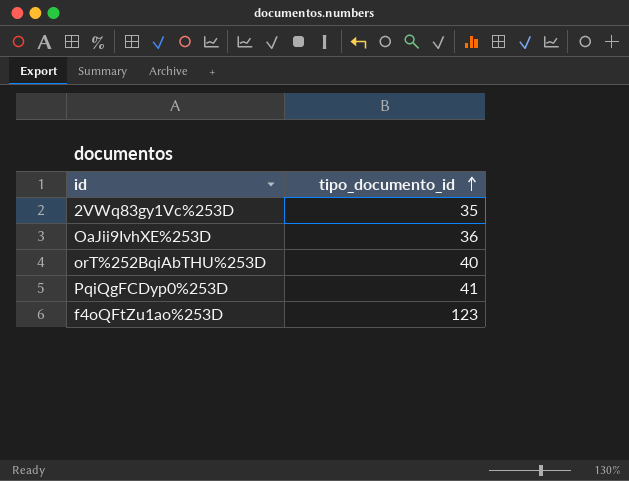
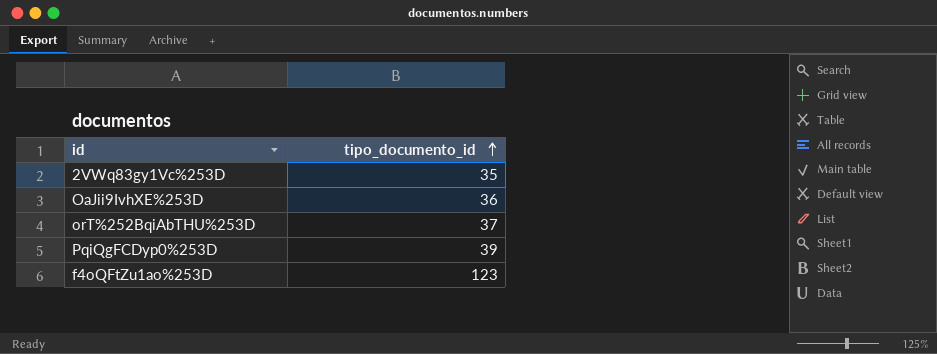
orT%252BqiAbTHU%253D | tipo_documento_id: 40 -> 37
PqiQgFCDyp0%253D | tipo_documento_id: 41 -> 39

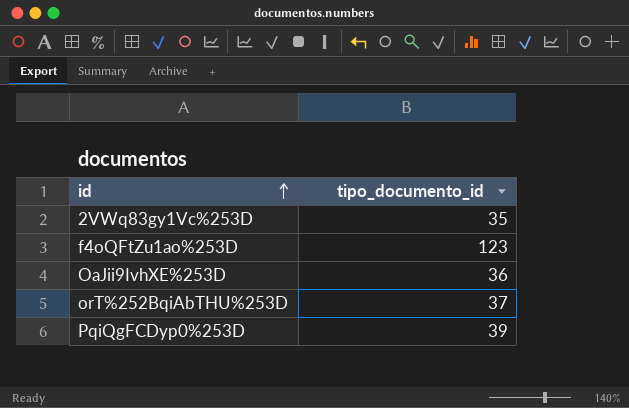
row order: tipo_documento_id ascending -> id ascending

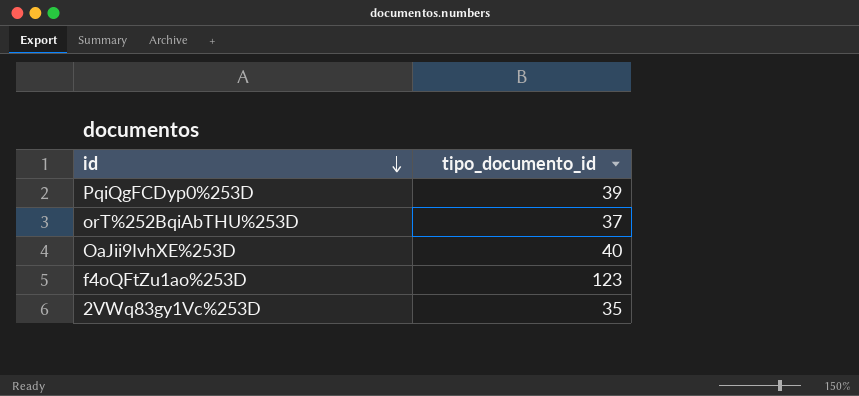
row order: id ascending -> id descending
OaJii9IvhXE%253D | tipo_documento_id: 36 -> 40

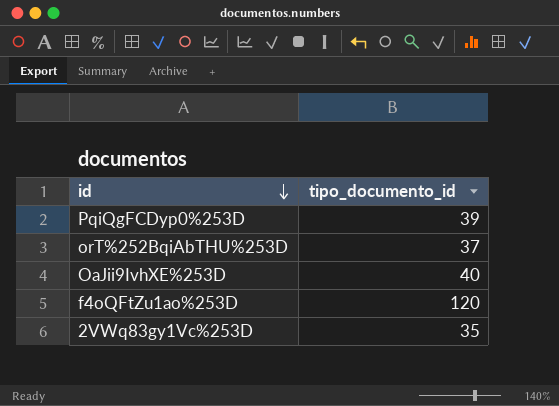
f4oQFtZu1ao%253D | tipo_documento_id: 123 -> 120

